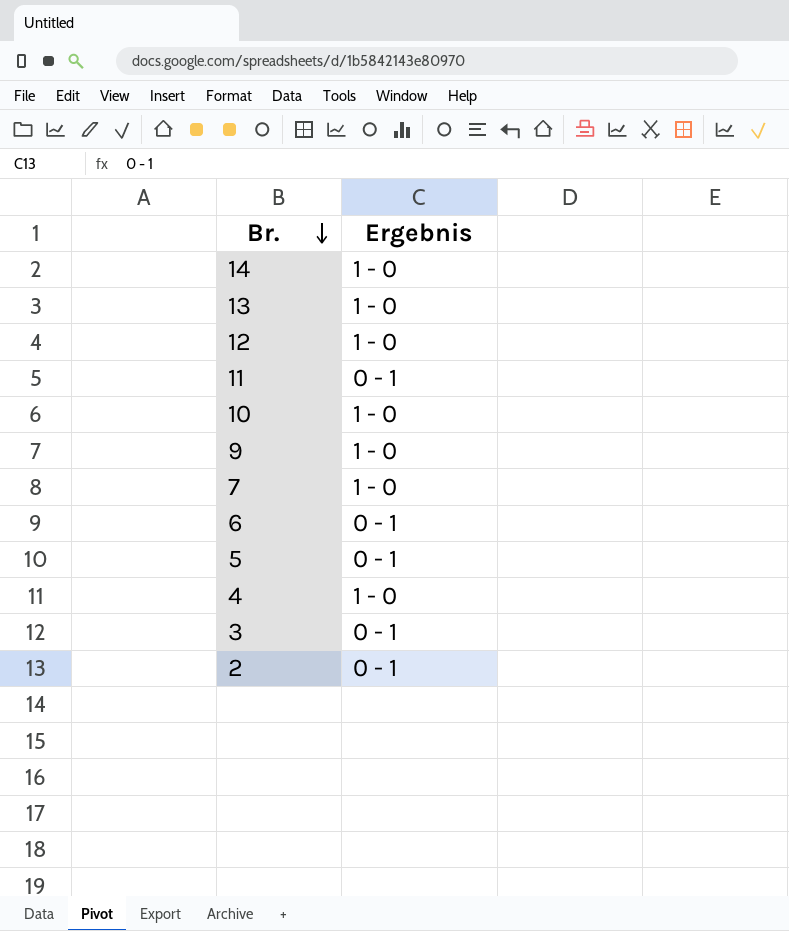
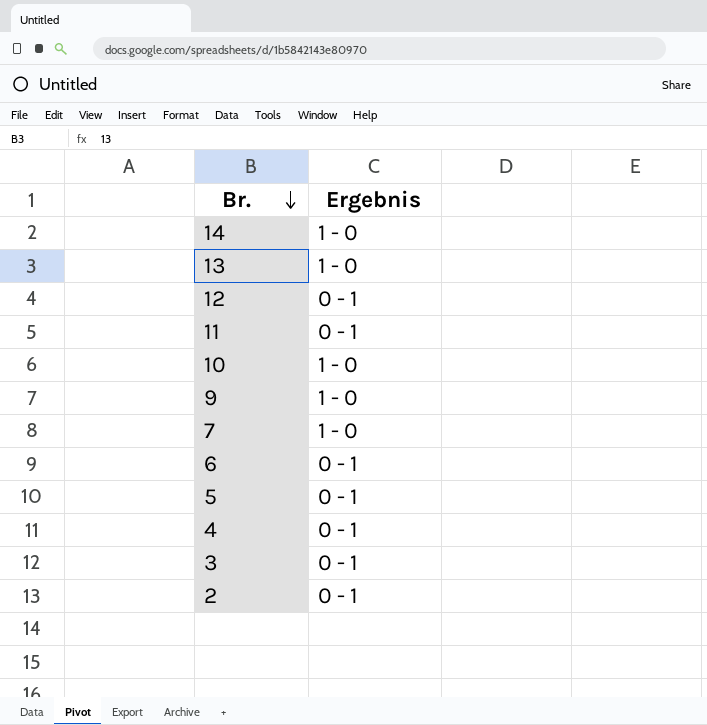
12 | Ergebnis: 1 - 0 -> 0 - 1
4 | Ergebnis: 1 - 0 -> 0 - 1

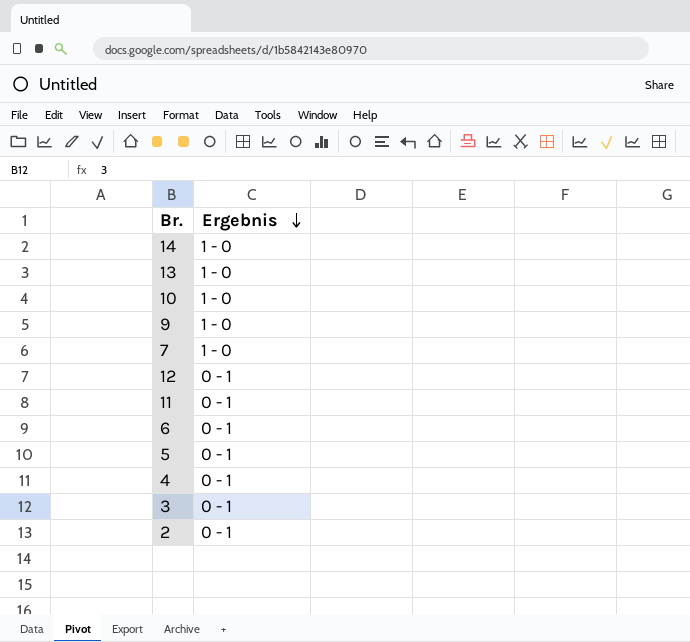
row order: Br. descending -> Ergebnis descending

